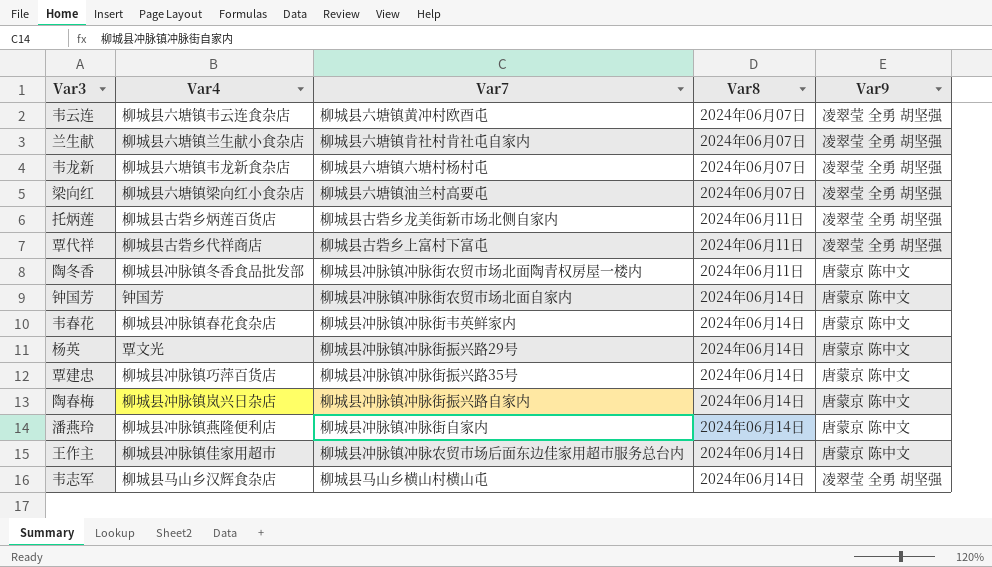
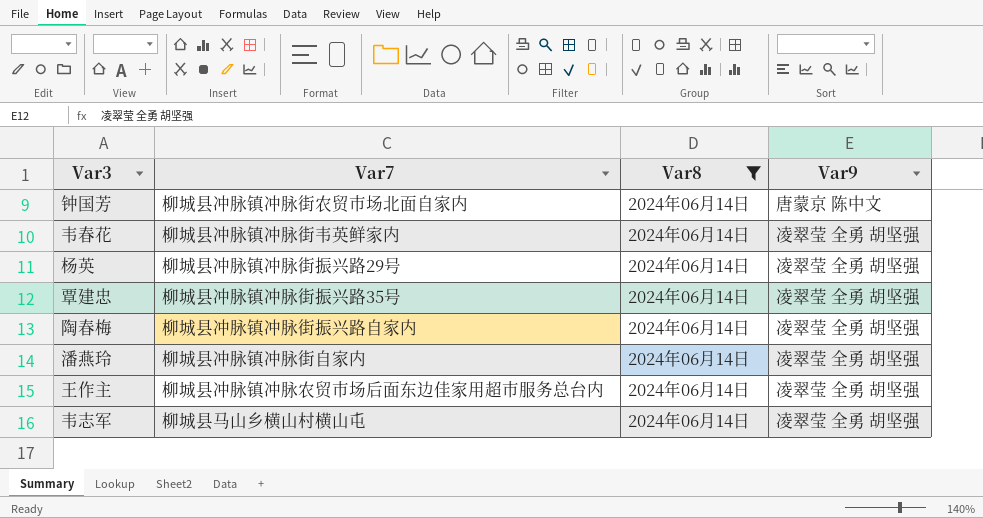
filter: none -> Var8 = 2024年06月14日
column Var4 | position: 2 -> none
韦春花 | Var9: 唐蒙京 陈中文 -> 凌翠莹 全勇 胡坚强
杨英 | Var9: 唐蒙京 陈中文 -> 凌翠莹 全勇 胡坚强
覃建忠 | Var9: 唐蒙京 陈中文 -> 凌翠莹 全勇 胡坚强
陶春梅 | Var9: 唐蒙京 陈中文 -> 凌翠莹 全勇 胡坚强
潘燕玲 | Var9: 唐蒙京 陈中文 -> 凌翠莹 全勇 胡坚强
王作主 | Var9: 唐蒙京 陈中文 -> 凌翠莹 全勇 胡坚强

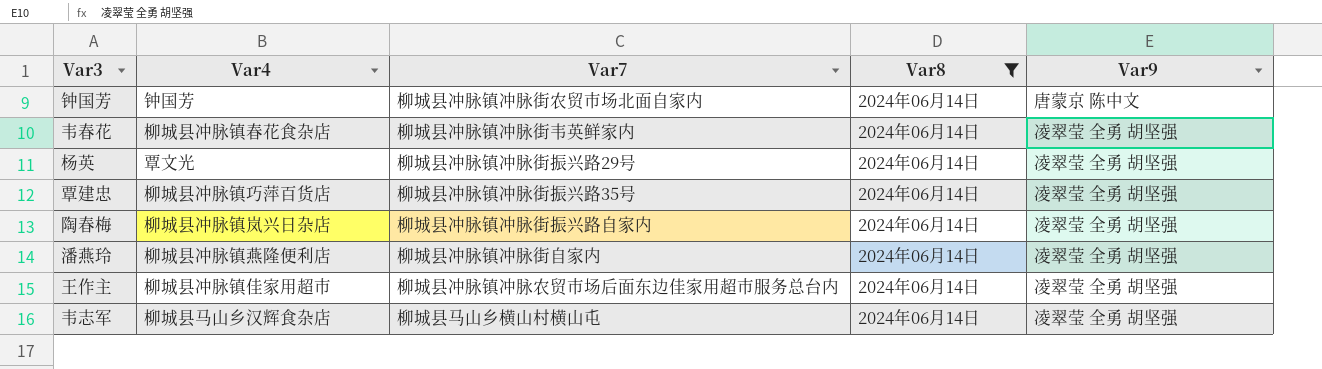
column Var4 | position: none -> 2

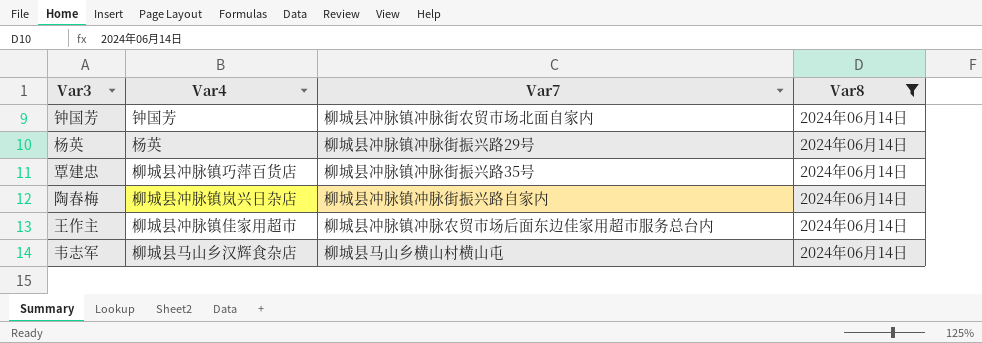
column Var9 | position: 5 -> none
row 韦春花: 柳城县冲脉镇春花食杂店 | 柳城县冲脉镇冲脉街韦英鲜家内 | 2024年06月14日 | 凌翠莹 全勇 胡坚强 -> none
row 潘燕玲: 柳城县冲脉镇燕隆便利店 | 柳城县冲脉镇冲脉街自家内 | 2024年06月14日 | 凌翠莹 全勇 胡坚强 -> none
杨英 | Var4: 覃文光 -> 杨英

